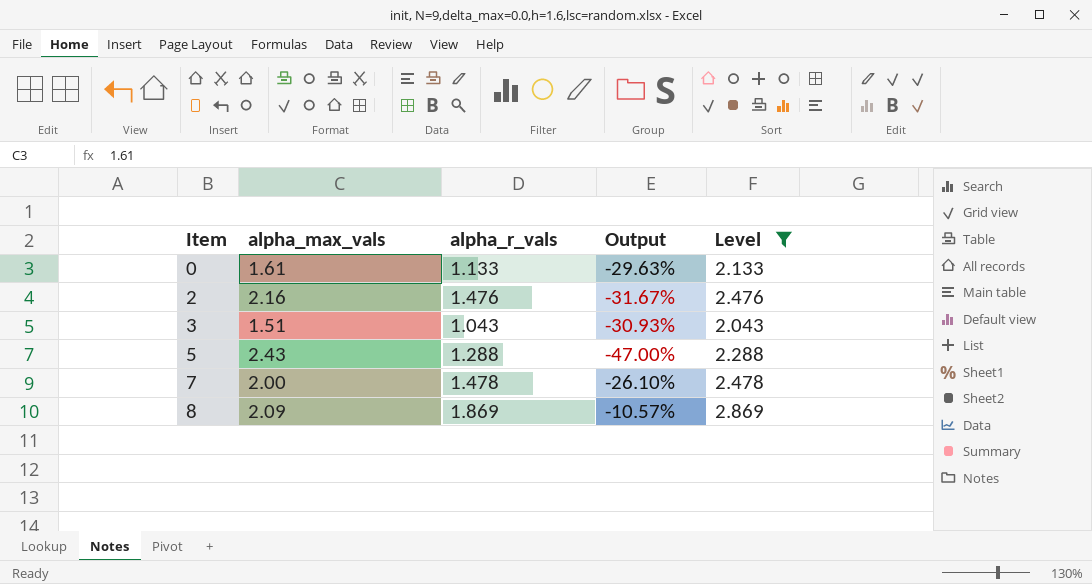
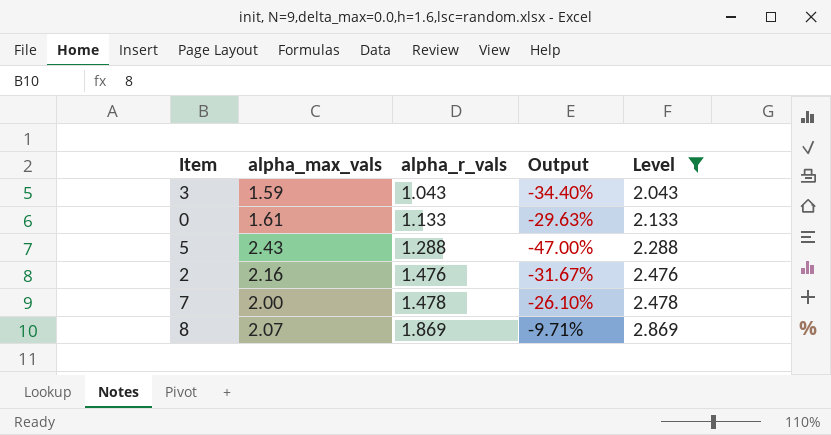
row order: Item ascending -> alpha_r_vals ascending
3 | alpha_max_vals: 1.51 -> 1.59
3 | Output: -30.93% -> -34.40%
8 | alpha_max_vals: 2.09 -> 2.07
8 | Output: -10.57% -> -9.71%

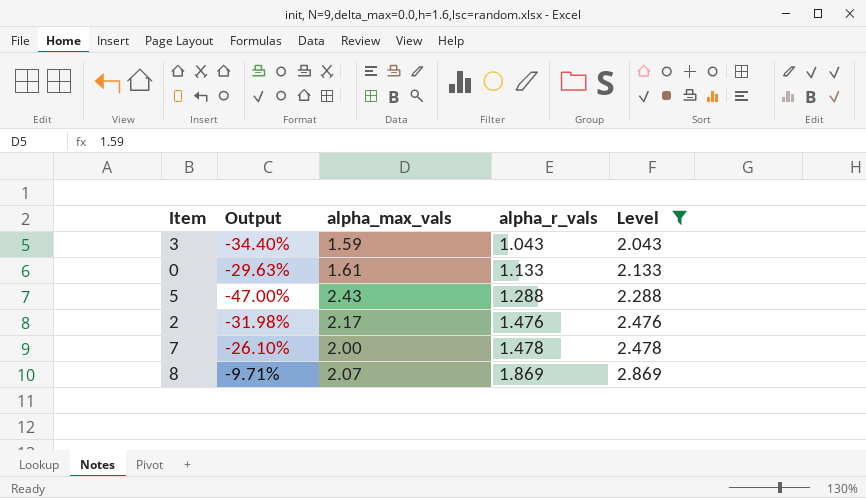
column Output | position: 4 -> 2
2 | Output: -31.67% -> -31.98%
2 | alpha_max_vals: 2.16 -> 2.17

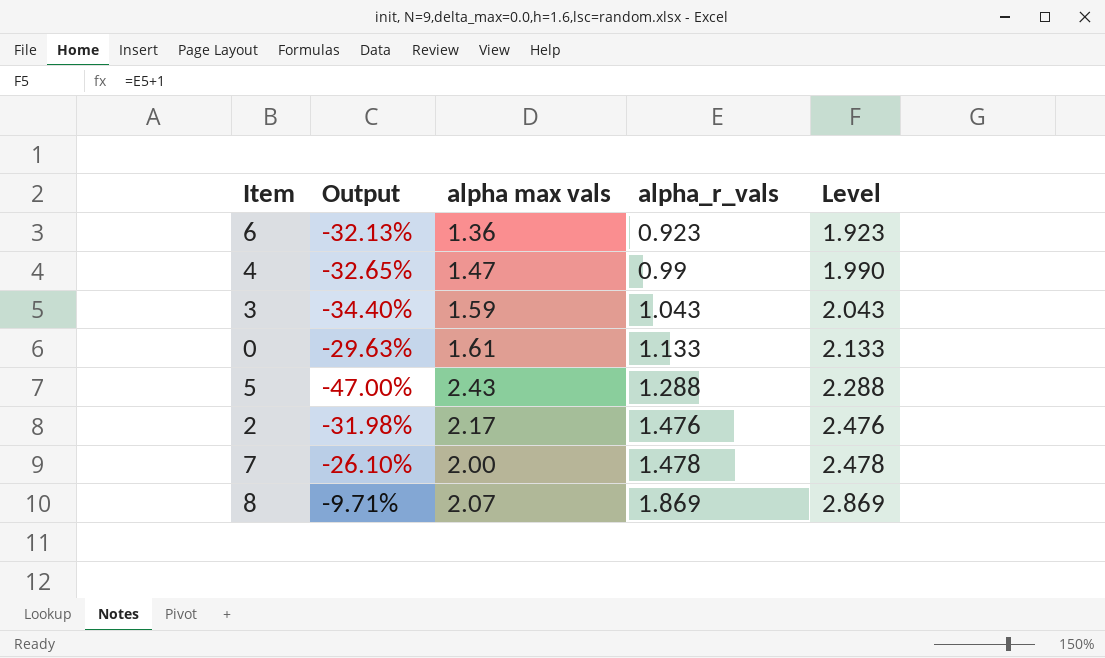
filter: Level >= 2.043 -> none
column name: alpha_max_vals -> alpha max vals

